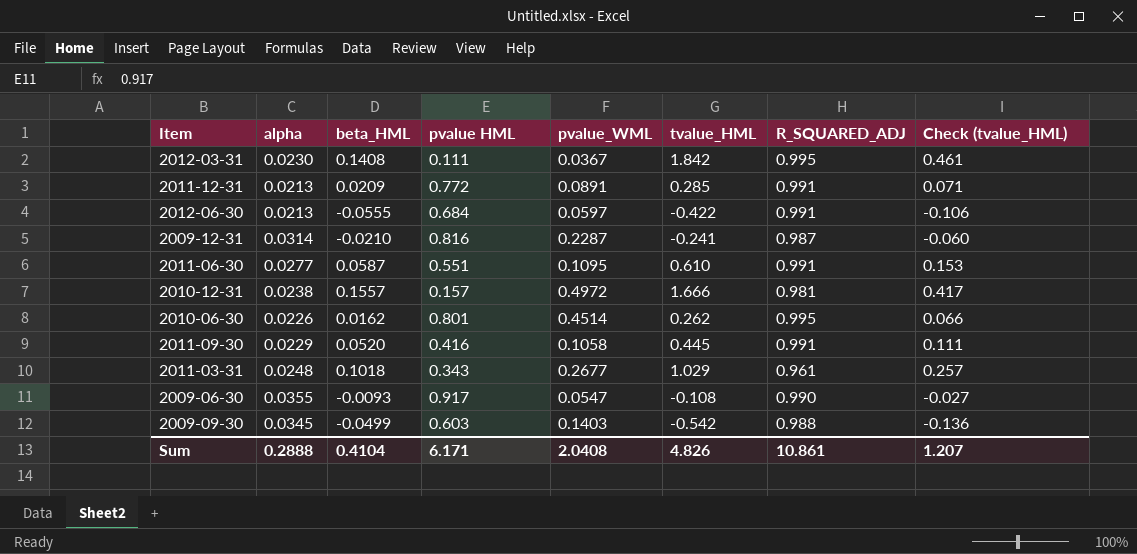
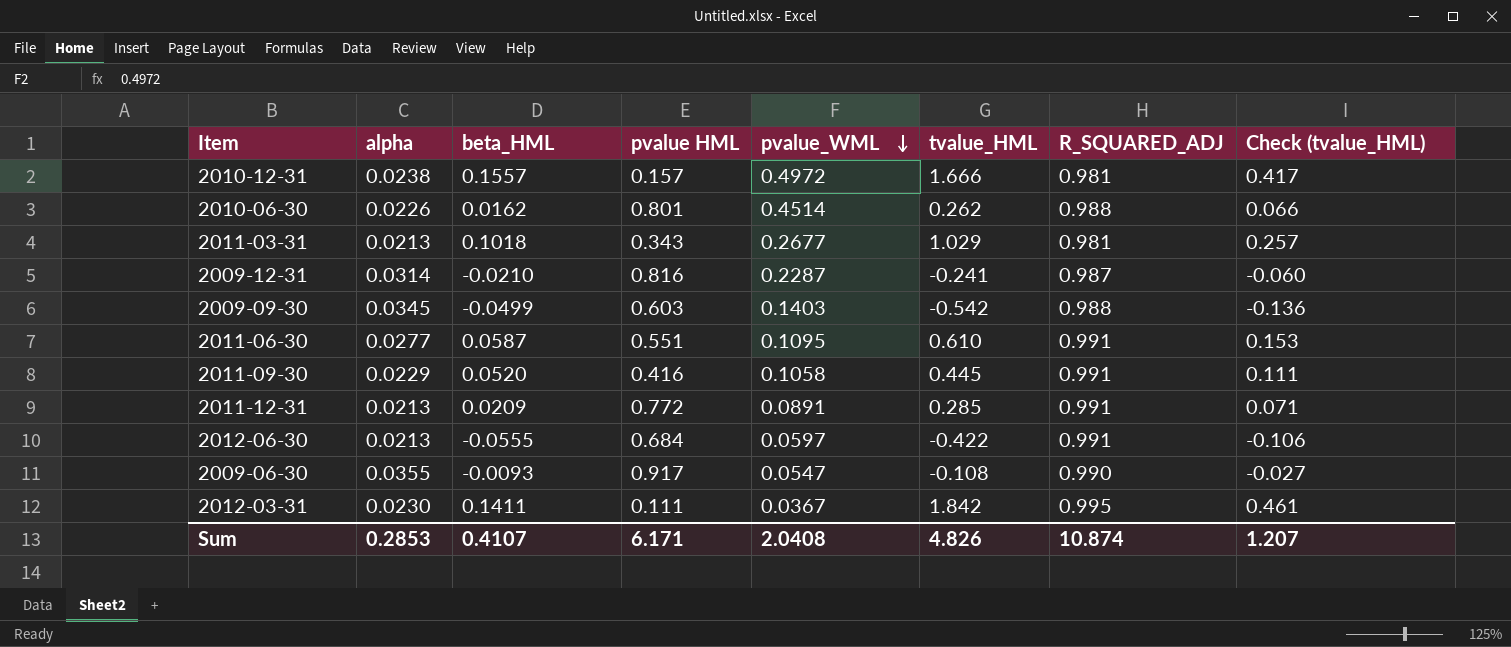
row order: none -> pvalue_WML descending
2010-06-30 | R_SQUARED_ADJ: 0.995 -> 0.988
2011-03-31 | alpha: 0.0248 -> 0.0213
2011-03-31 | R_SQUARED_ADJ: 0.961 -> 0.981
2012-03-31 | beta_HML: 0.1408 -> 0.1411
Sum | alpha: 0.2888 -> 0.2853
Sum | beta_HML: 0.4104 -> 0.4107
Sum | R_SQUARED_ADJ: 10.861 -> 10.874

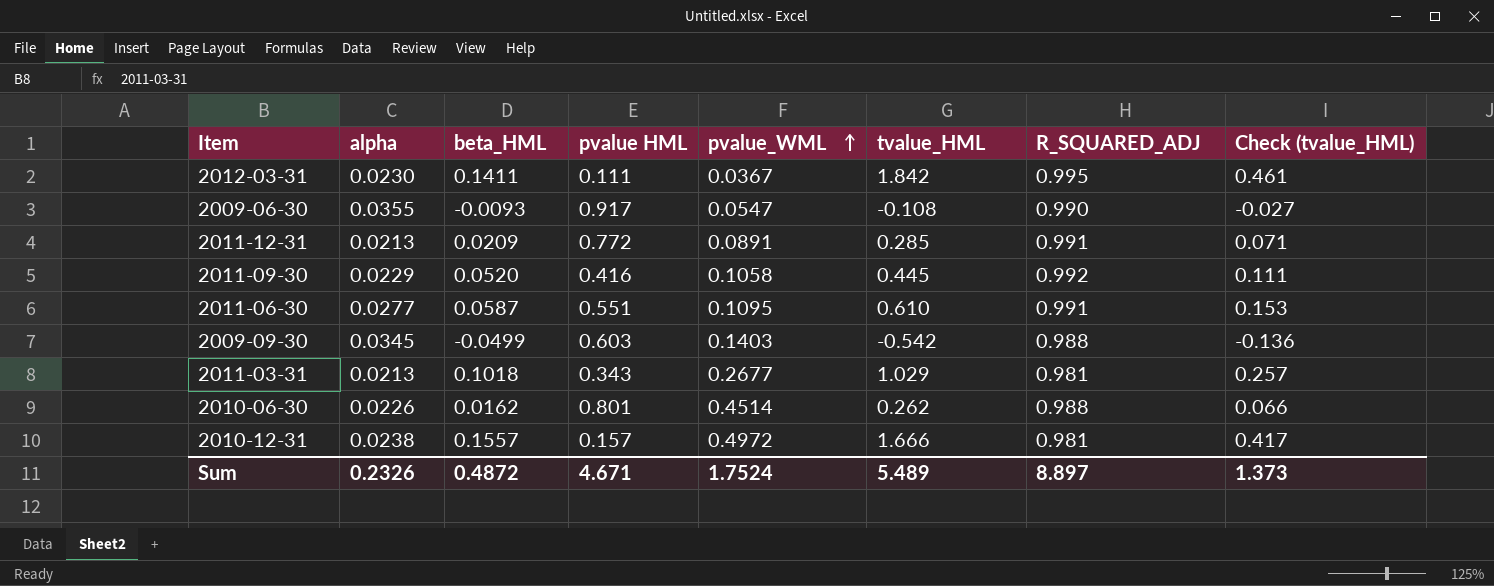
row order: pvalue_WML descending -> pvalue_WML ascending
row 2009-12-31: 0.0314 | -0.0210 | 0.816 | 0.2287 | -0.241 | 0.987 | -0.060 -> none
row 2012-06-30: 0.0213 | -0.0555 | 0.684 | 0.0597 | -0.422 | 0.991 | -0.106 -> none
2011-09-30 | R_SQUARED_ADJ: 0.991 -> 0.992
Sum | alpha: 0.2853 -> 0.2326
Sum | beta_HML: 0.4107 -> 0.4872
Sum | pvalue HML: 6.171 -> 4.671
Sum | pvalue_WML: 2.0408 -> 1.7524
Sum | tvalue_HML: 4.826 -> 5.489
Sum | R_SQUARED_ADJ: 10.874 -> 8.897
Sum | Check (tvalue_HML): 1.207 -> 1.373

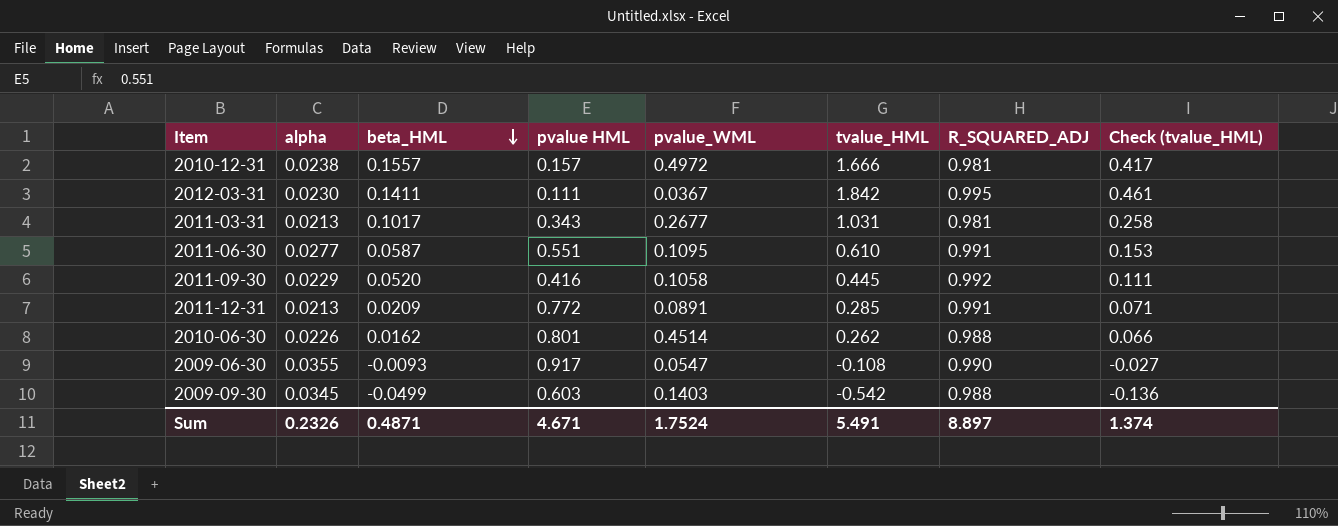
row order: pvalue_WML ascending -> beta_HML descending
2011-03-31 | beta_HML: 0.1018 -> 0.1017
2011-03-31 | tvalue_HML: 1.029 -> 1.031
2011-03-31 | Check (tvalue_HML): 0.257 -> 0.258
Sum | beta_HML: 0.4872 -> 0.4871
Sum | tvalue_HML: 5.489 -> 5.491
Sum | Check (tvalue_HML): 1.373 -> 1.374

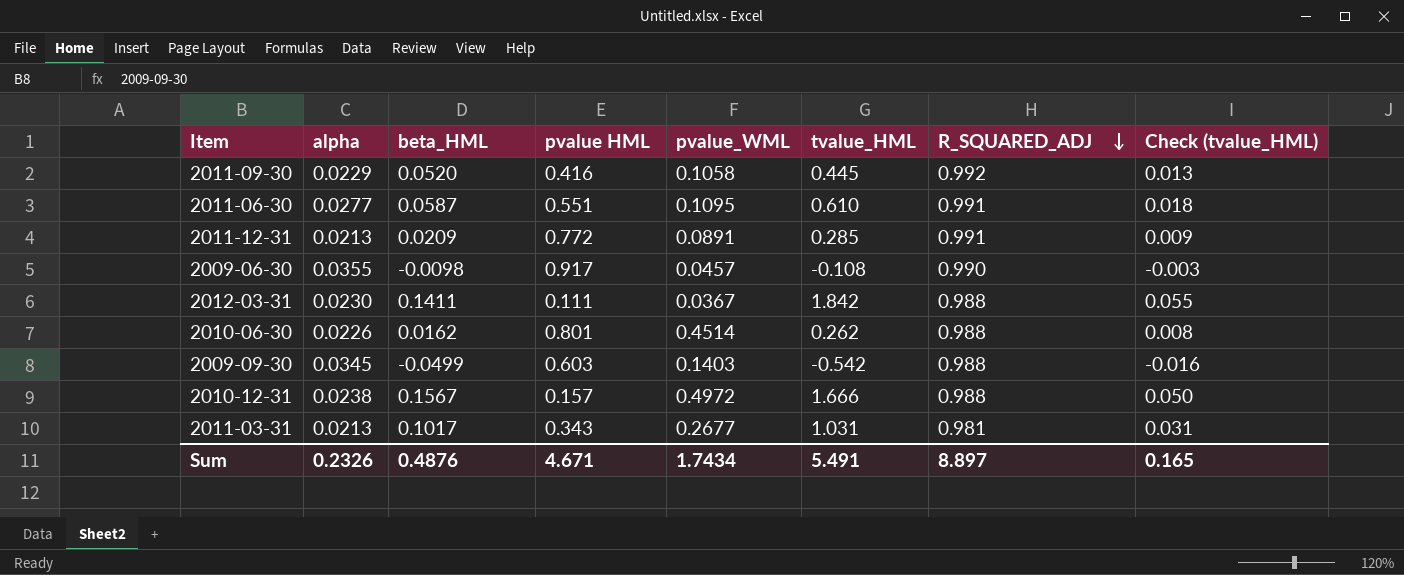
row order: beta_HML descending -> R_SQUARED_ADJ descending
column Check (tvalue_HML) | formula: [tvalue_HML] * 0.25 -> [tvalue_HML] * 0.03
2009-06-30 | beta_HML: -0.0093 -> -0.0098
2009-06-30 | pvalue_WML: 0.0547 -> 0.0457
2012-03-31 | R_SQUARED_ADJ: 0.995 -> 0.988
2010-12-31 | beta_HML: 0.1557 -> 0.1567
2010-12-31 | R_SQUARED_ADJ: 0.981 -> 0.988
Sum | beta_HML: 0.4871 -> 0.4876
Sum | pvalue_WML: 1.7524 -> 1.7434
Sum | Check (tvalue_HML): 1.374 -> 0.165

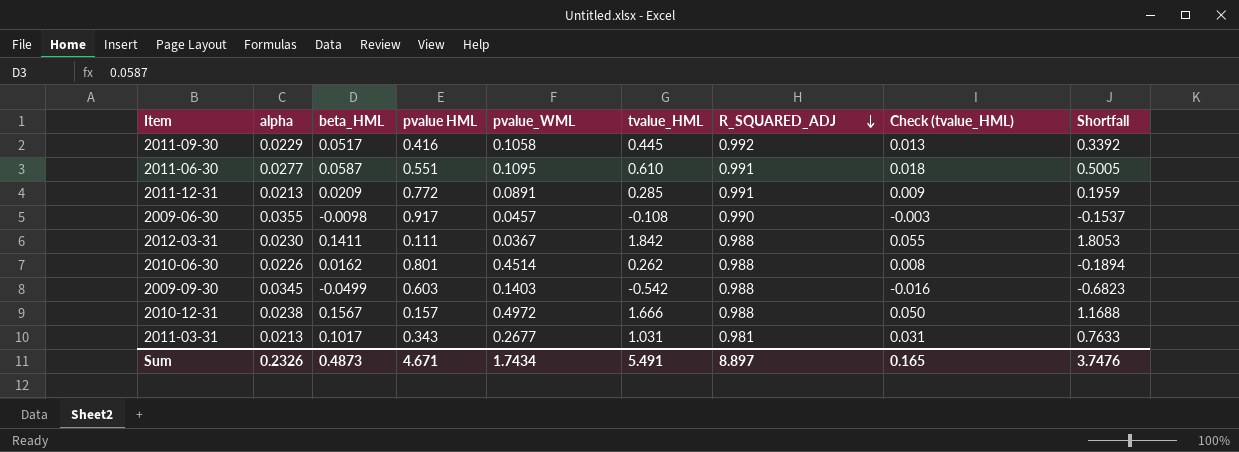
column Shortfall | formula: none -> [tvalue_HML] - [pvalue_WML]
2011-09-30 | beta_HML: 0.0520 -> 0.0517
Sum | beta_HML: 0.4876 -> 0.4873

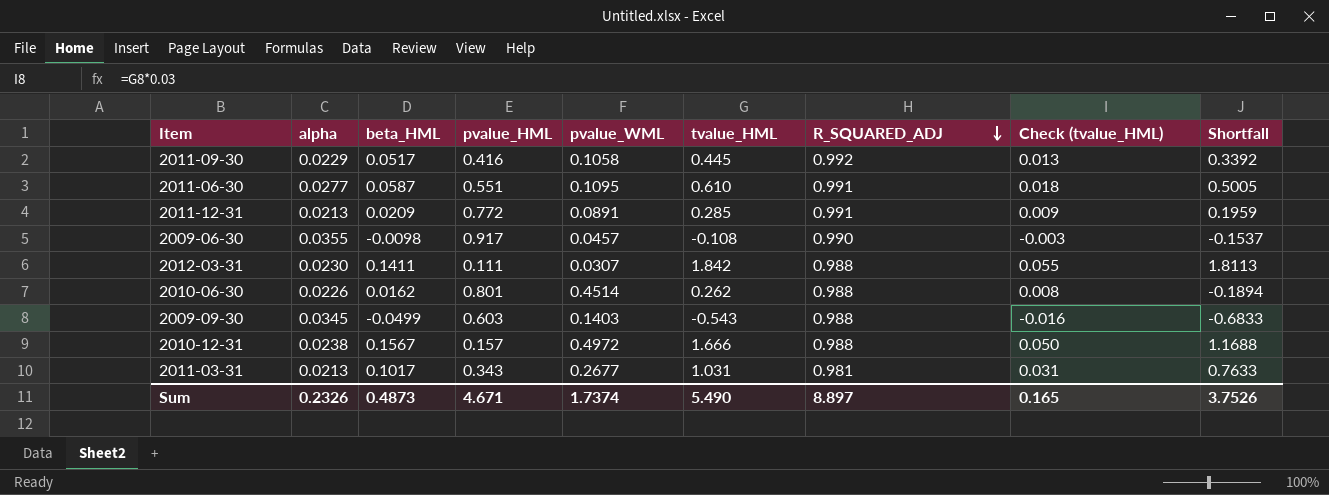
column name: pvalue HML -> pvalue_HML
2012-03-31 | pvalue_WML: 0.0367 -> 0.0307
2012-03-31 | Shortfall: 1.8053 -> 1.8113
2009-09-30 | tvalue_HML: -0.542 -> -0.543
2009-09-30 | Shortfall: -0.6823 -> -0.6833
Sum | pvalue_WML: 1.7434 -> 1.7374
Sum | tvalue_HML: 5.491 -> 5.490
Sum | Shortfall: 3.7476 -> 3.7526

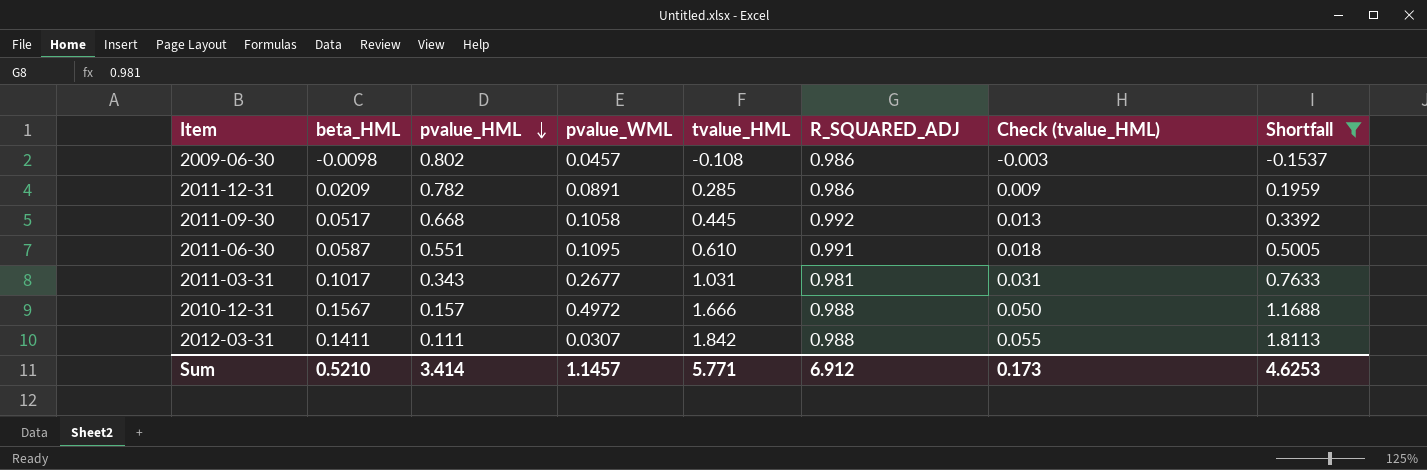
filter: none -> Shortfall >= -0.1537
row order: R_SQUARED_ADJ descending -> pvalue_HML descending
column alpha | position: 2 -> none
2009-06-30 | pvalue_HML: 0.917 -> 0.802
2009-06-30 | R_SQUARED_ADJ: 0.990 -> 0.986
2011-12-31 | pvalue_HML: 0.772 -> 0.782
2011-12-31 | R_SQUARED_ADJ: 0.991 -> 0.986
2011-09-30 | pvalue_HML: 0.416 -> 0.668
Sum | beta_HML: 0.4873 -> 0.5210
Sum | pvalue_HML: 4.671 -> 3.414
Sum | pvalue_WML: 1.7374 -> 1.1457
Sum | tvalue_HML: 5.490 -> 5.771
Sum | R_SQUARED_ADJ: 8.897 -> 6.912
Sum | Check (tvalue_HML): 0.165 -> 0.173
Sum | Shortfall: 3.7526 -> 4.6253

